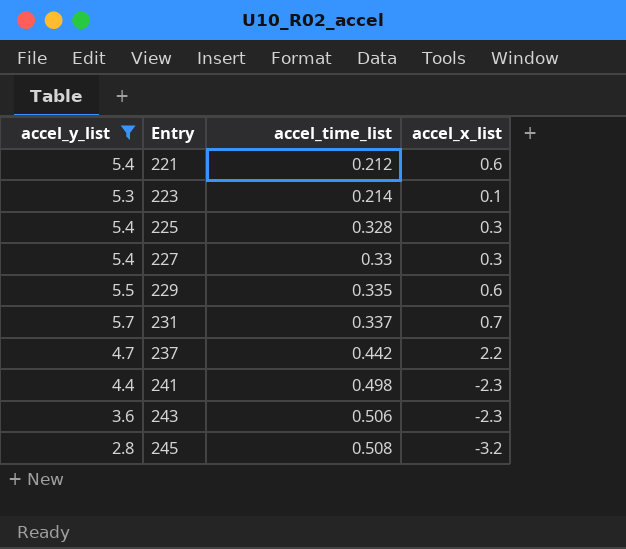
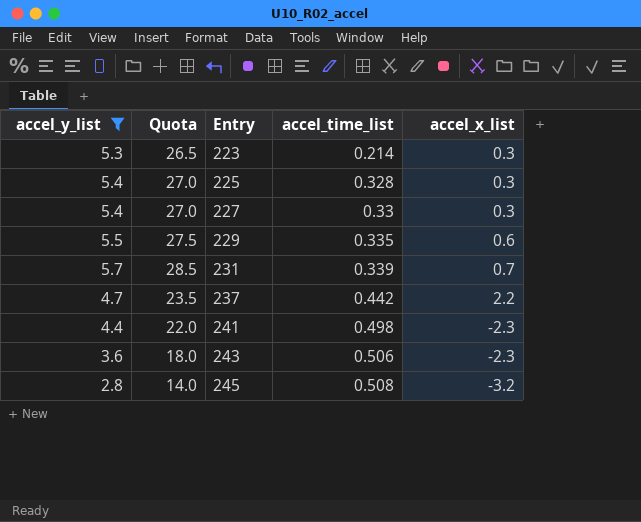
column Quota | formula: none -> [accel_y_list] * 5
row 221: 5.4 | 0.212 | 0.6 -> none
223 | accel_x_list: 0.1 -> 0.3
231 | accel_time_list: 0.337 -> 0.339

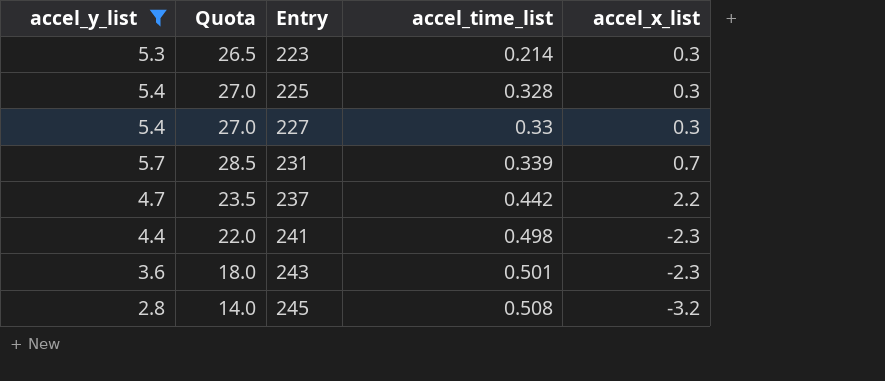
row 229: 5.5 | 27.5 | 0.335 | 0.6 -> none
243 | accel_time_list: 0.506 -> 0.501

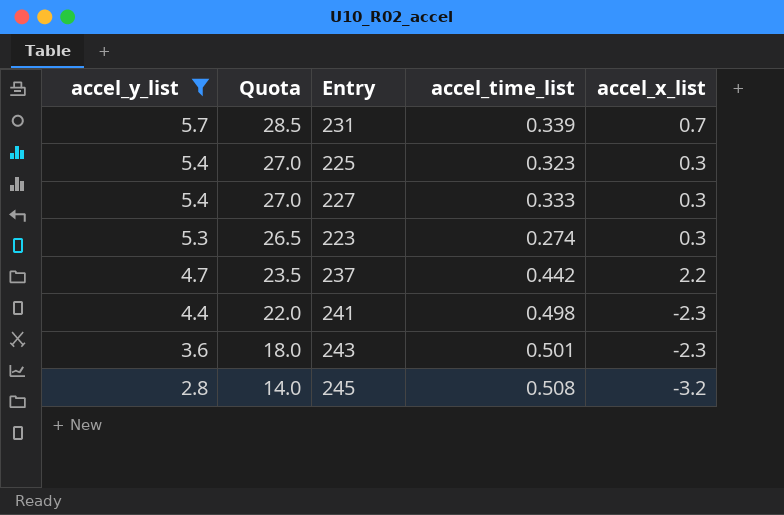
row order: Entry ascending -> accel_y_list descending
225 | accel_time_list: 0.328 -> 0.323
227 | accel_time_list: 0.33 -> 0.333
223 | accel_time_list: 0.214 -> 0.274

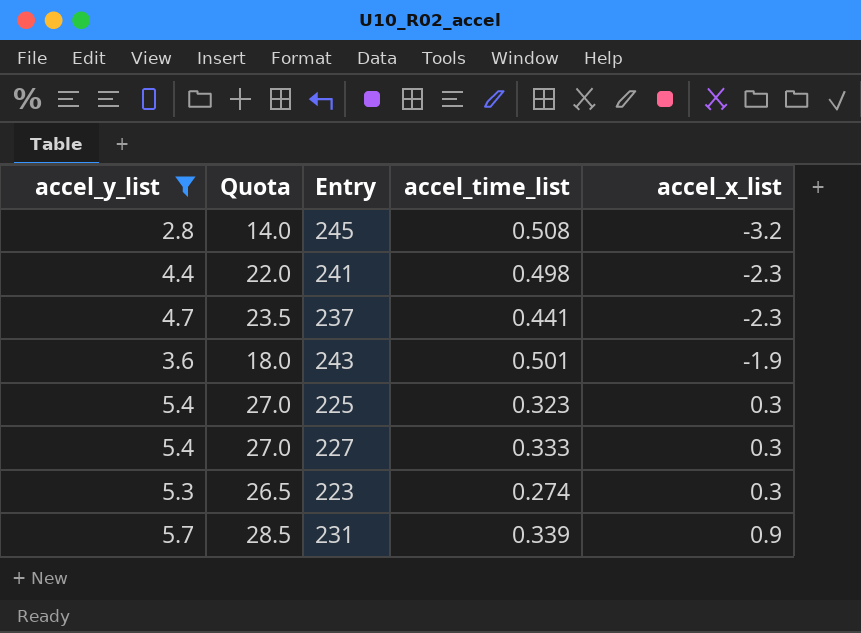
row order: accel_y_list descending -> accel_x_list ascending
237 | accel_time_list: 0.442 -> 0.441
237 | accel_x_list: 2.2 -> -2.3
243 | accel_x_list: -2.3 -> -1.9
231 | accel_x_list: 0.7 -> 0.9

